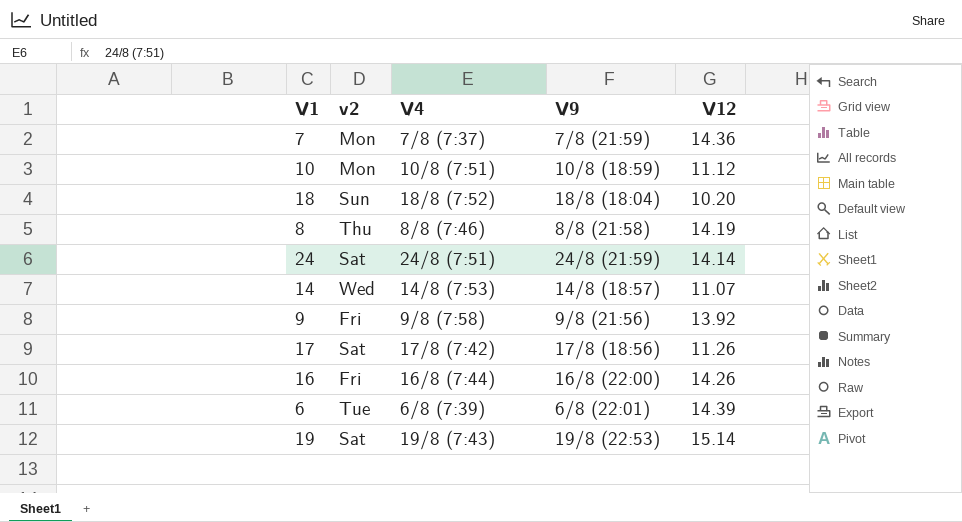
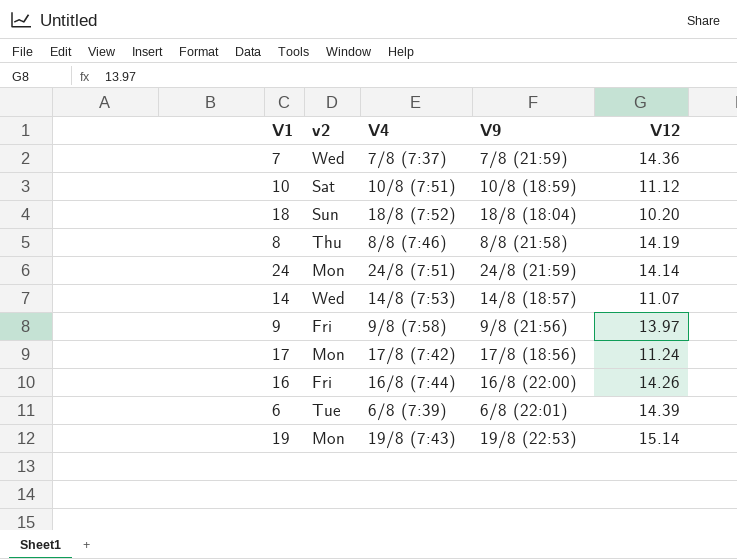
7 | v2: Mon -> Wed
10 | v2: Mon -> Sat
24 | v2: Sat -> Mon
9 | V12: 13.92 -> 13.97
17 | v2: Sat -> Mon
17 | V12: 11.26 -> 11.24
19 | v2: Sat -> Mon

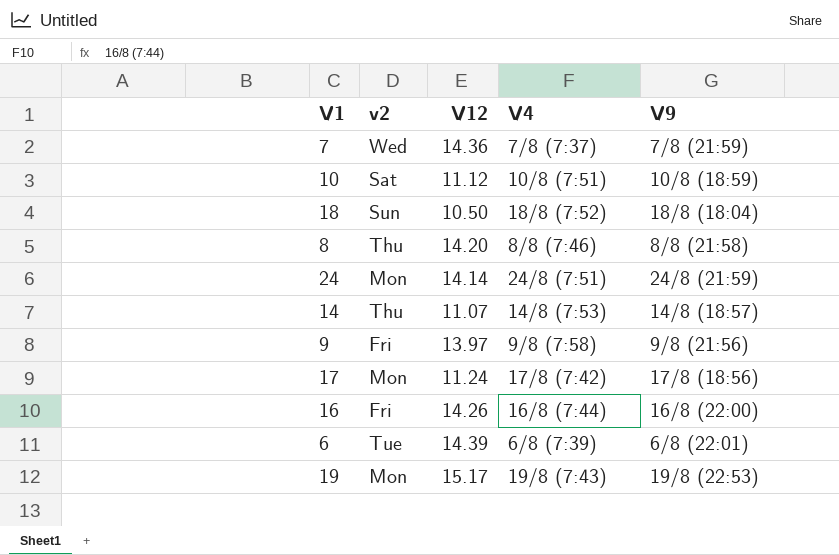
column V12 | position: 5 -> 3
18 | V12: 10.20 -> 10.50
8 | V12: 14.19 -> 14.20
14 | v2: Wed -> Thu
19 | V12: 15.14 -> 15.17

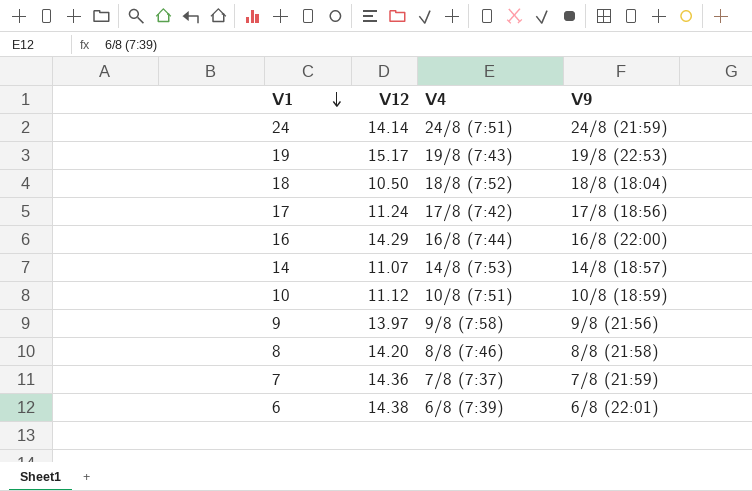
row order: none -> V1 descending
column v2 | position: 2 -> none
16 | V12: 14.26 -> 14.29
6 | V12: 14.39 -> 14.38

